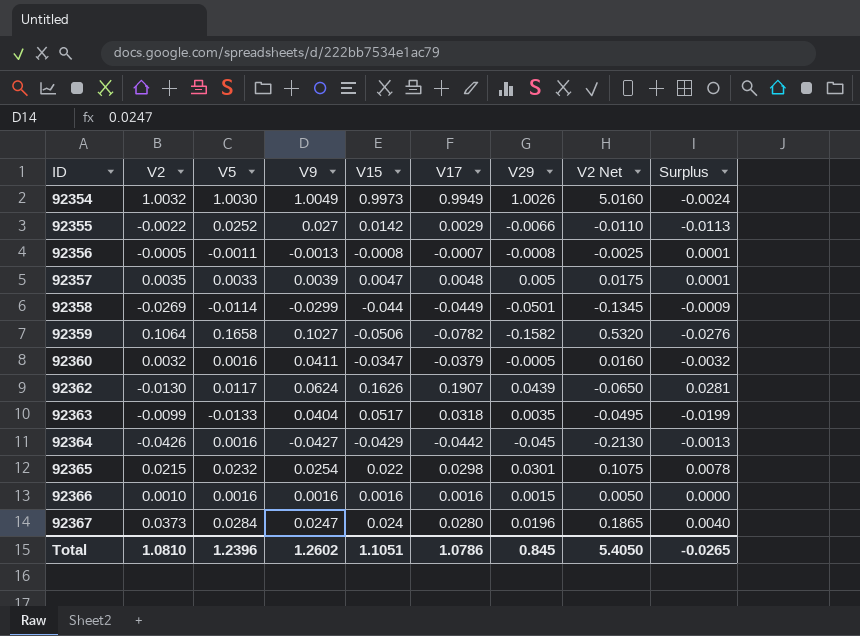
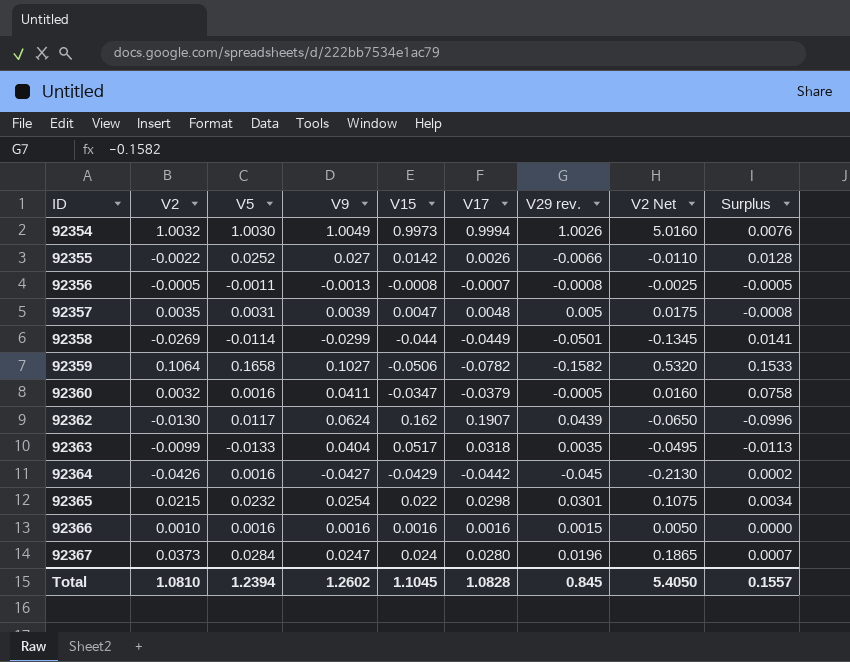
column name: V29 -> V29 rev.
column Surplus | formula: [V17] - [V15] -> [V9] - [V15]
92354 | V17: 0.9949 -> 0.9994
92355 | V17: 0.0029 -> 0.0026
92357 | V5: 0.0033 -> 0.0031
92362 | V15: 0.1626 -> 0.162
Total | V5: 1.2396 -> 1.2394
Total | V15: 1.1051 -> 1.1045
Total | V17: 1.0786 -> 1.0828
Total | Surplus: -0.0265 -> 0.1557

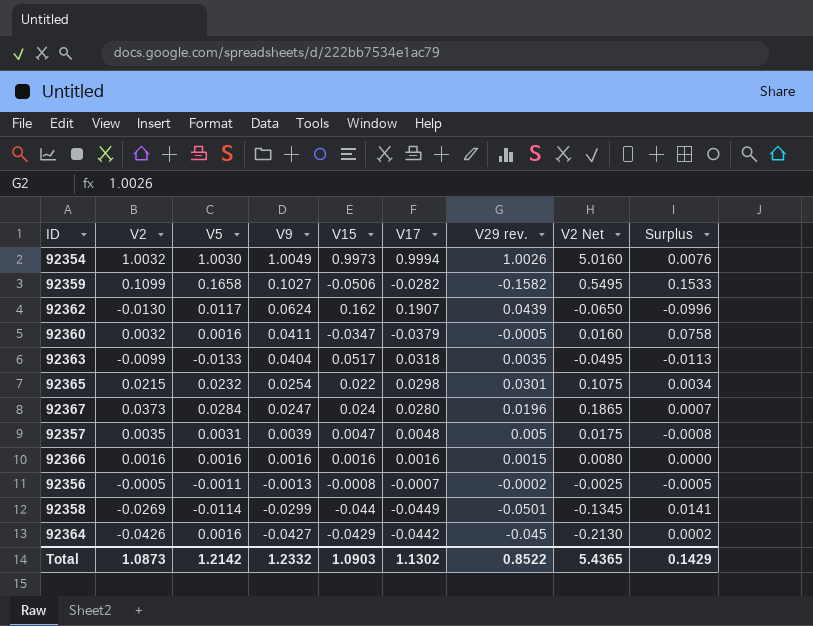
row order: ID ascending -> V9 descending
row 92355: -0.0022 | 0.0252 | 0.027 | 0.0142 | 0.0026 | -0.0066 | -0.0110 | 0.0128 -> none
92359 | V2: 0.1064 -> 0.1099
92359 | V17: -0.0782 -> -0.0282
92359 | V2 Net: 0.5320 -> 0.5495
92366 | V2: 0.0010 -> 0.0016
92366 | V2 Net: 0.0050 -> 0.0080
92356 | V29 rev.: -0.0008 -> -0.0002
Total | V2: 1.0810 -> 1.0873
Total | V5: 1.2394 -> 1.2142
Total | V9: 1.2602 -> 1.2332
Total | V15: 1.1045 -> 1.0903
Total | V17: 1.0828 -> 1.1302
Total | V29 rev.: 0.845 -> 0.8522
Total | V2 Net: 5.4050 -> 5.4365
Total | Surplus: 0.1557 -> 0.1429

